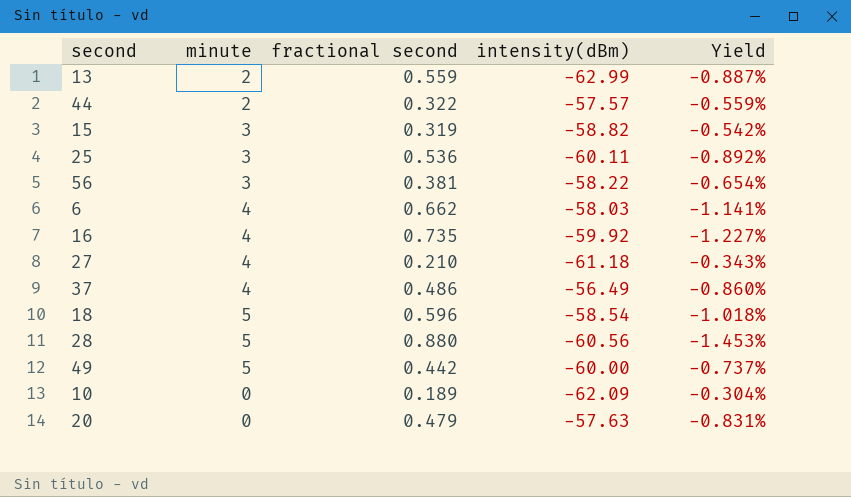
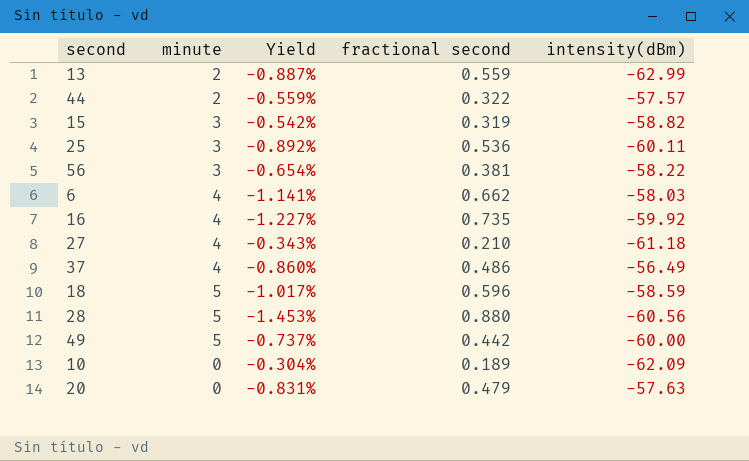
column Yield | position: 5 -> 3
18 | Yield: -1.018% -> -1.017%
18 | intensity(dBm): -58.54 -> -58.59

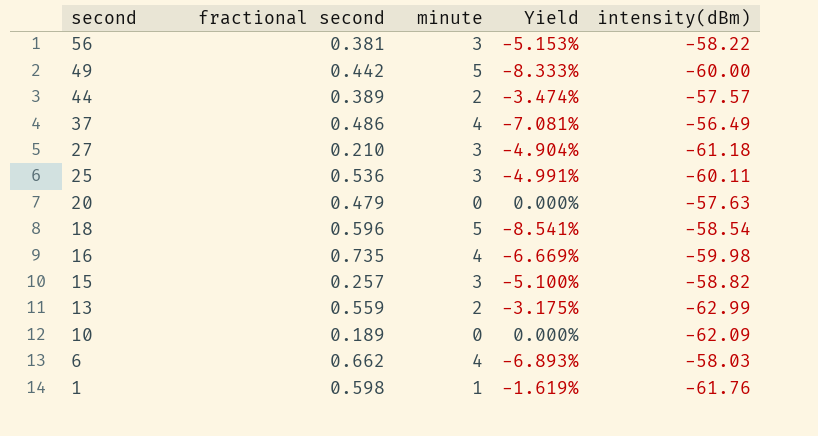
row order: none -> second descending
column fractional second | position: 4 -> 2
column Yield | formula: [fractional second] / [intensity(dBm)] -> [minute] / [intensity(dBm)]
row 28: 5 | -1.453% | 0.880 | -60.56 -> none
44 | fractional second: 0.322 -> 0.389
27 | minute: 4 -> 3
18 | intensity(dBm): -58.59 -> -58.54
16 | intensity(dBm): -59.92 -> -59.98
15 | fractional second: 0.319 -> 0.257
row 1: none -> 0.598 | 1 | -1.619% | -61.76

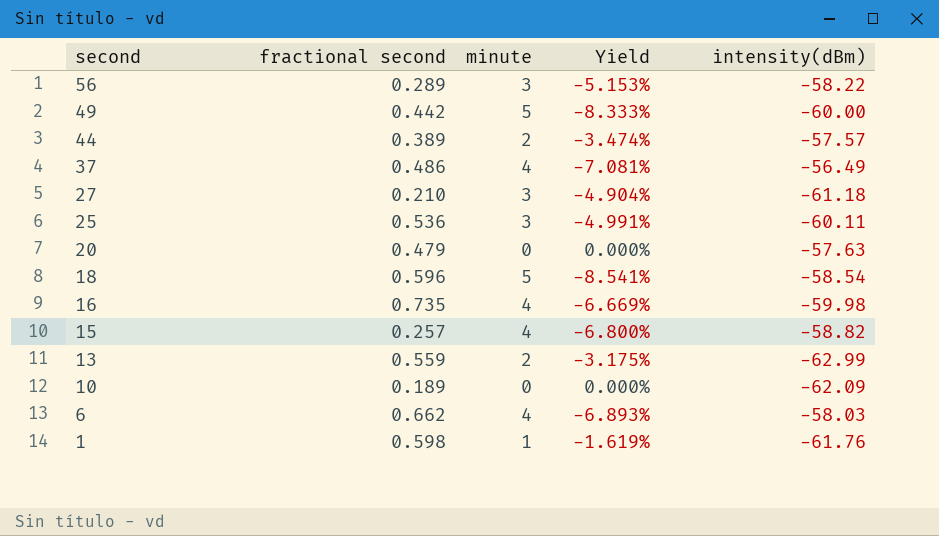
56 | fractional second: 0.381 -> 0.289
15 | minute: 3 -> 4
15 | Yield: -5.100% -> -6.800%

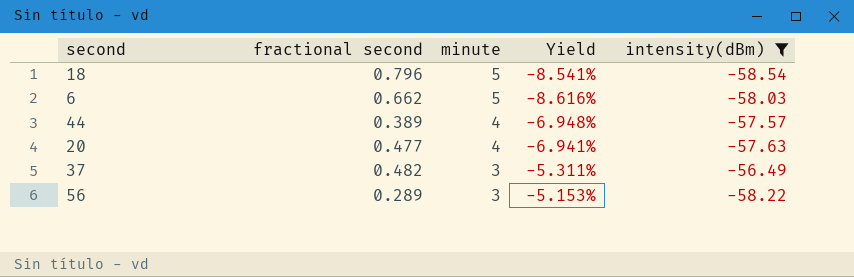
filter: none -> intensity(dBm) >= -58.54
row order: second descending -> minute descending
18 | fractional second: 0.596 -> 0.796
6 | minute: 4 -> 5
6 | Yield: -6.893% -> -8.616%
44 | minute: 2 -> 4
44 | Yield: -3.474% -> -6.948%
20 | fractional second: 0.479 -> 0.477
20 | minute: 0 -> 4
20 | Yield: 0.000% -> -6.941%
37 | fractional second: 0.486 -> 0.482
37 | minute: 4 -> 3
37 | Yield: -7.081% -> -5.311%

